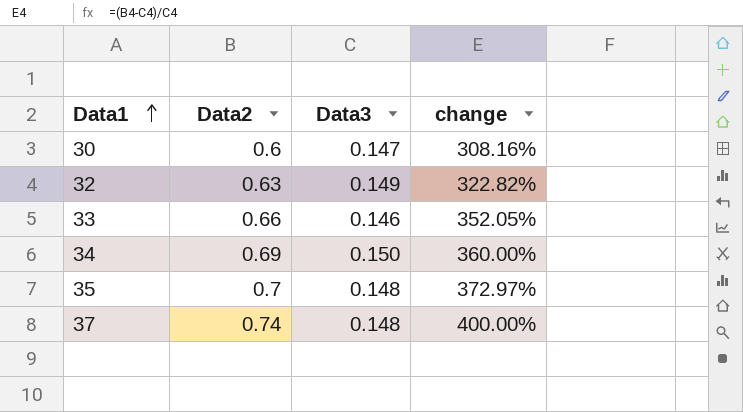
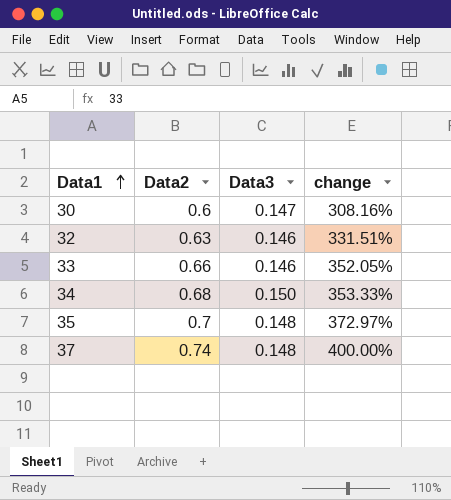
32 | Data3: 0.149 -> 0.146
32 | change: 322.82% -> 331.51%
34 | Data2: 0.69 -> 0.68
34 | change: 360.00% -> 353.33%

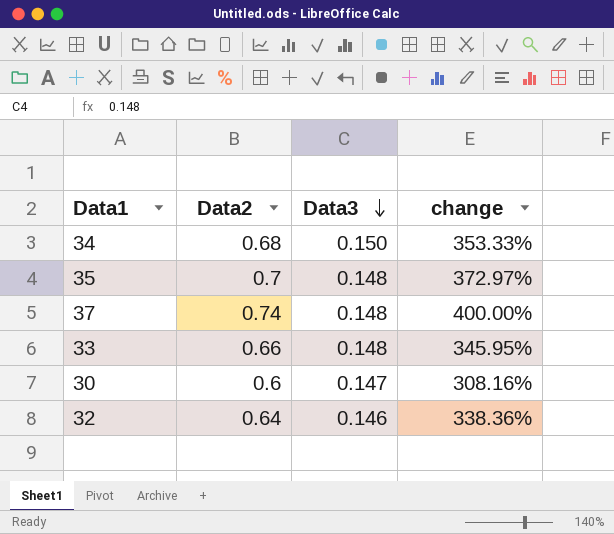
row order: Data1 ascending -> Data3 descending
33 | Data3: 0.146 -> 0.148
33 | change: 352.05% -> 345.95%
32 | Data2: 0.63 -> 0.64
32 | change: 331.51% -> 338.36%

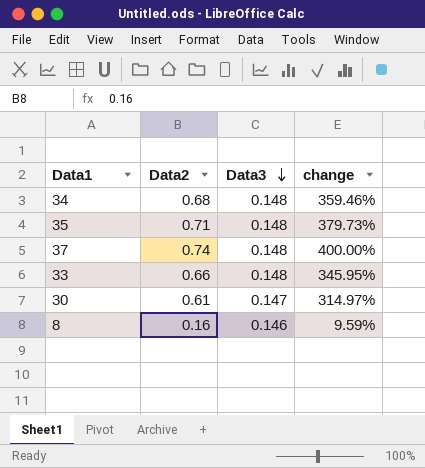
row 32: 0.64 | 0.146 | 338.36% -> none
34 | Data3: 0.150 -> 0.148
34 | change: 353.33% -> 359.46%
35 | Data2: 0.7 -> 0.71
35 | change: 372.97% -> 379.73%
30 | Data2: 0.6 -> 0.61
30 | change: 308.16% -> 314.97%
row 8: none -> 0.16 | 0.146 | 9.59%

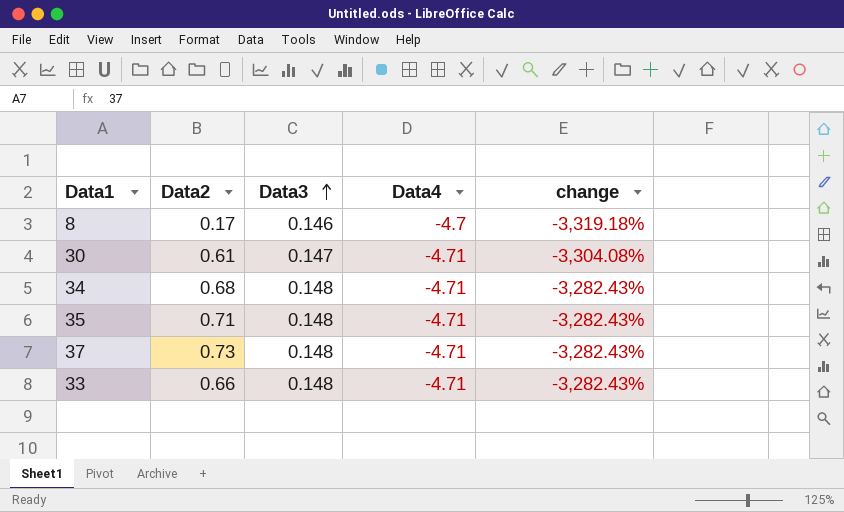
row order: Data3 descending -> Data3 ascending
column Data4 | position: none -> 4
column change | formula: ([Data2] - [Data3]) / [Data3] -> ([Data4] - [Data3]) / [Data3]
8 | Data2: 0.16 -> 0.17
37 | Data2: 0.74 -> 0.73

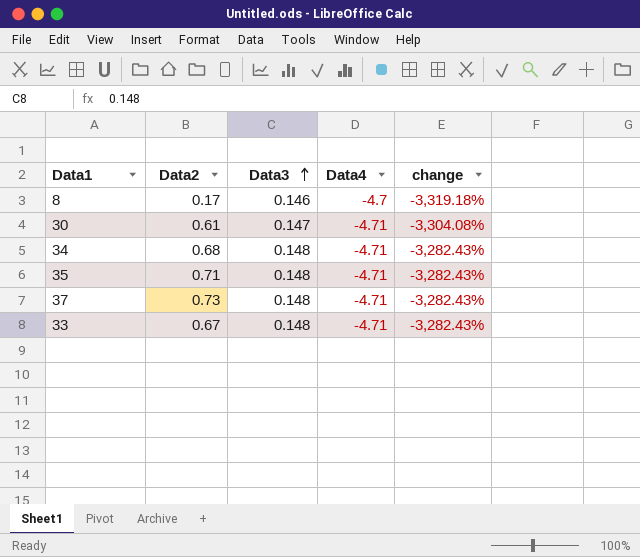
33 | Data2: 0.66 -> 0.67

